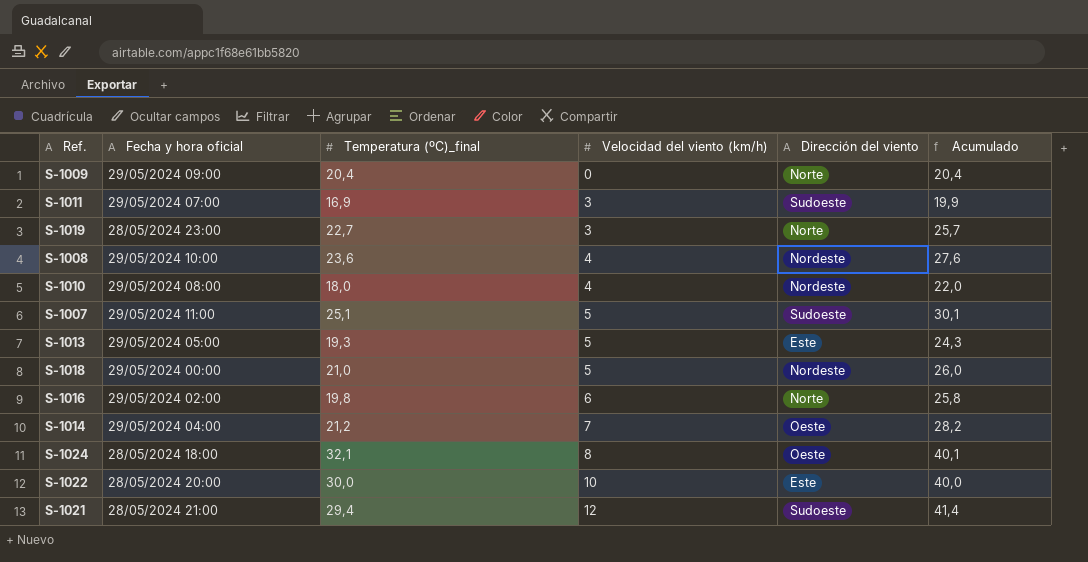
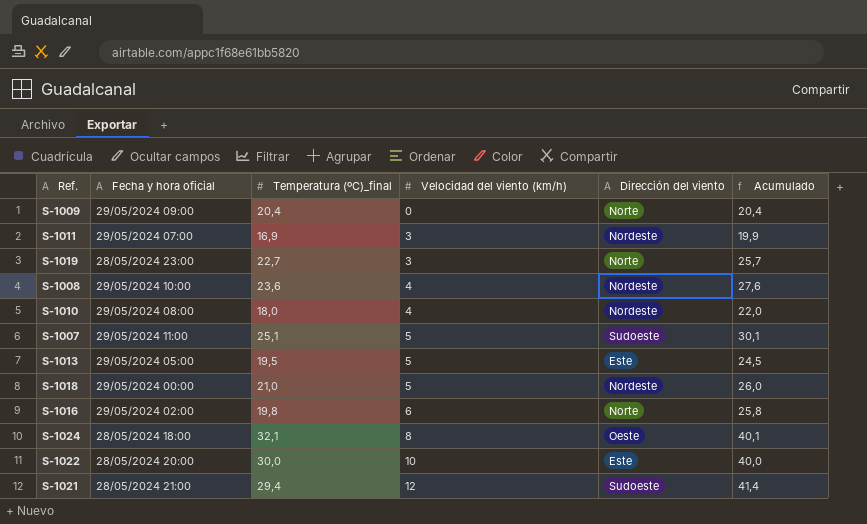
row S-1014: 29/05/2024 04:00 | 21,2 | 7 | Oeste | 28,2 -> none
S-1011 | Dirección del viento: Sudoeste -> Nordeste
S-1013 | Temperatura (ºC)_final: 19,3 -> 19,5
S-1013 | Acumulado: 24,3 -> 24,5

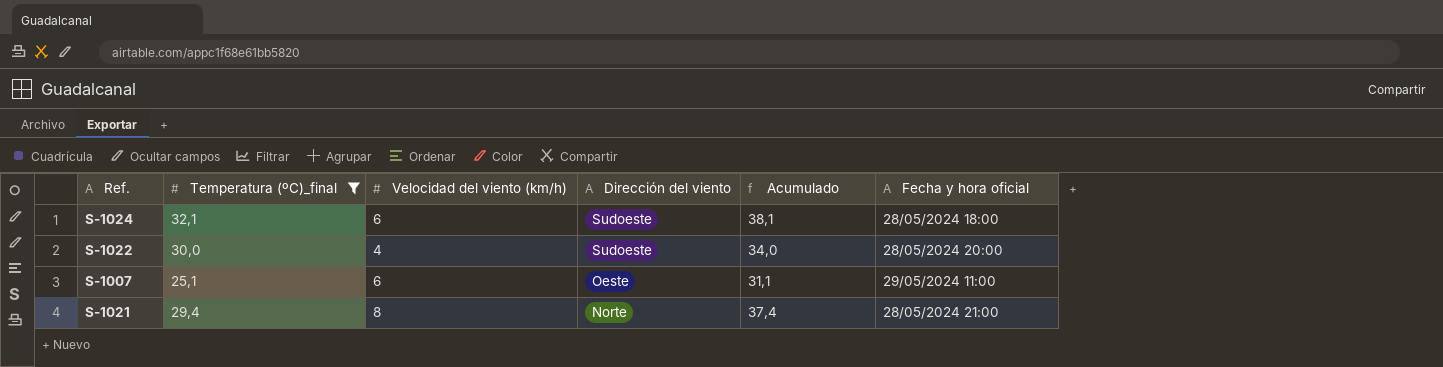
filter: none -> Temperatura (ºC)_final >= 25,1
row order: Velocidad del viento (km/h) ascending -> Dirección del viento descending
column Fecha y hora oficial | position: 2 -> 6
S-1024 | Velocidad del viento (km/h): 8 -> 6
S-1024 | Dirección del viento: Oeste -> Sudoeste
S-1024 | Acumulado: 40,1 -> 38,1
S-1022 | Velocidad del viento (km/h): 10 -> 4
S-1022 | Dirección del viento: Este -> Sudoeste
S-1022 | Acumulado: 40,0 -> 34,0
S-1007 | Velocidad del viento (km/h): 5 -> 6
S-1007 | Dirección del viento: Sudoeste -> Oeste
S-1007 | Acumulado: 30,1 -> 31,1
S-1021 | Velocidad del viento (km/h): 12 -> 8
S-1021 | Dirección del viento: Sudoeste -> Norte
S-1021 | Acumulado: 41,4 -> 37,4

